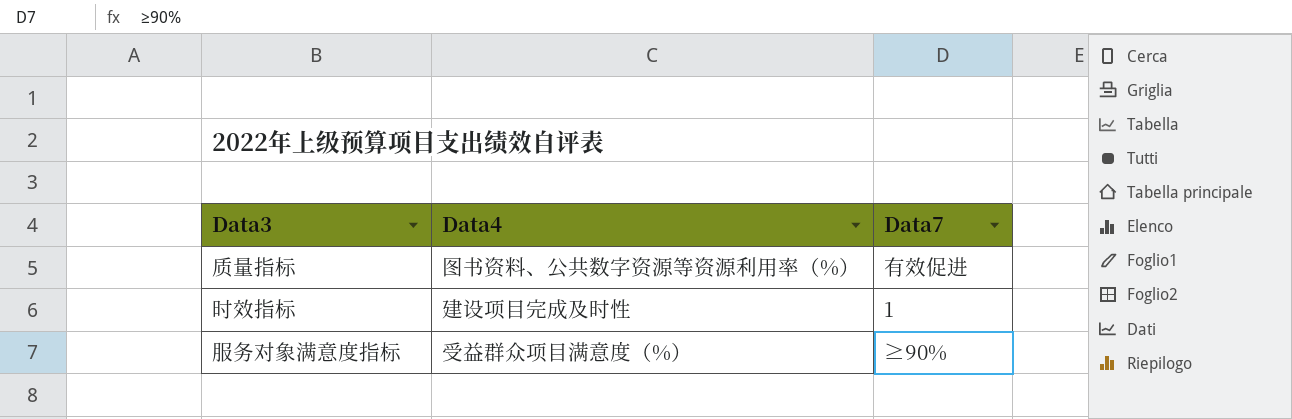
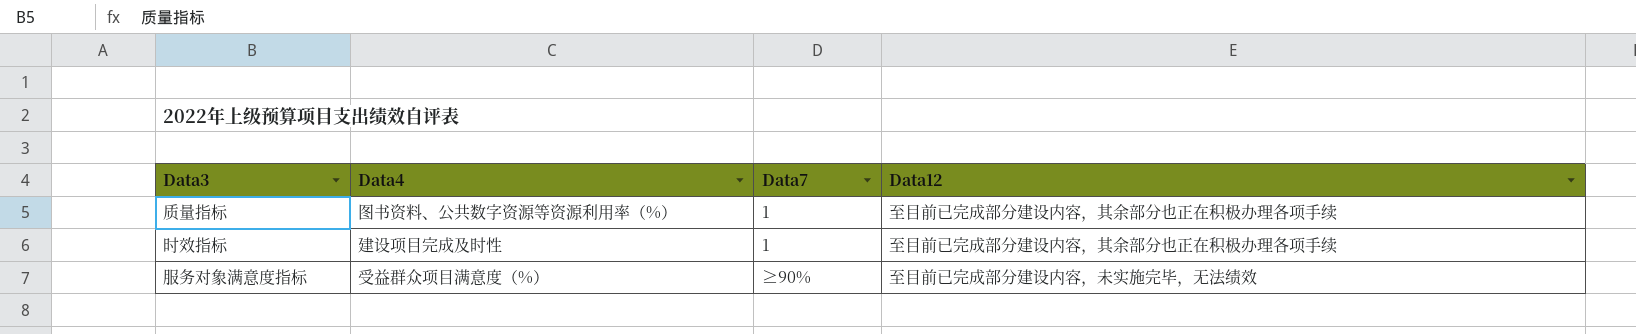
column Data12 | position: none -> 4
质量指标 | Data7: 有效促进 -> 1

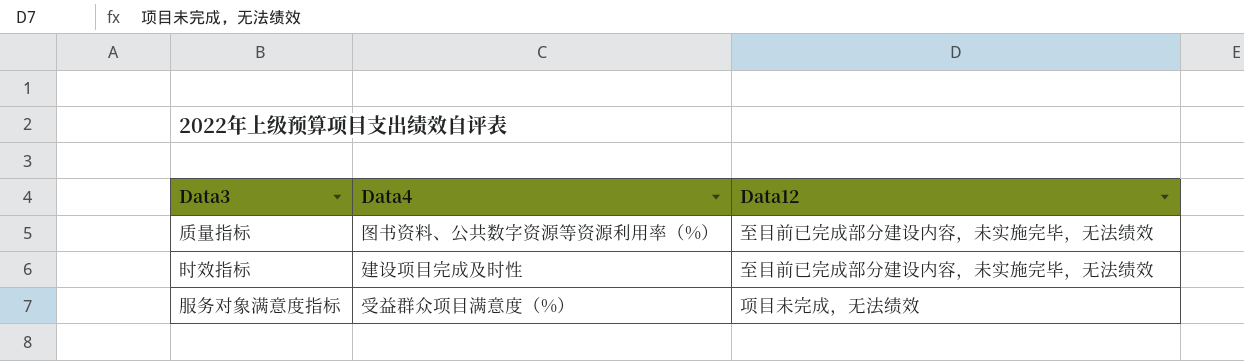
column Data7 | position: 3 -> none
质量指标 | Data12: 至目前已完成部分建设内容，其余部分也正在积极办理各项手续 -> 至目前已完成部分建设内容，未实施完毕，无法绩效
时效指标 | Data12: 至目前已完成部分建设内容，其余部分也正在积极办理各项手续 -> 至目前已完成部分建设内容，未实施完毕，无法绩效
服务对象满意度指标 | Data12: 至目前已完成部分建设内容，未实施完毕，无法绩效 -> 项目未完成，无法绩效

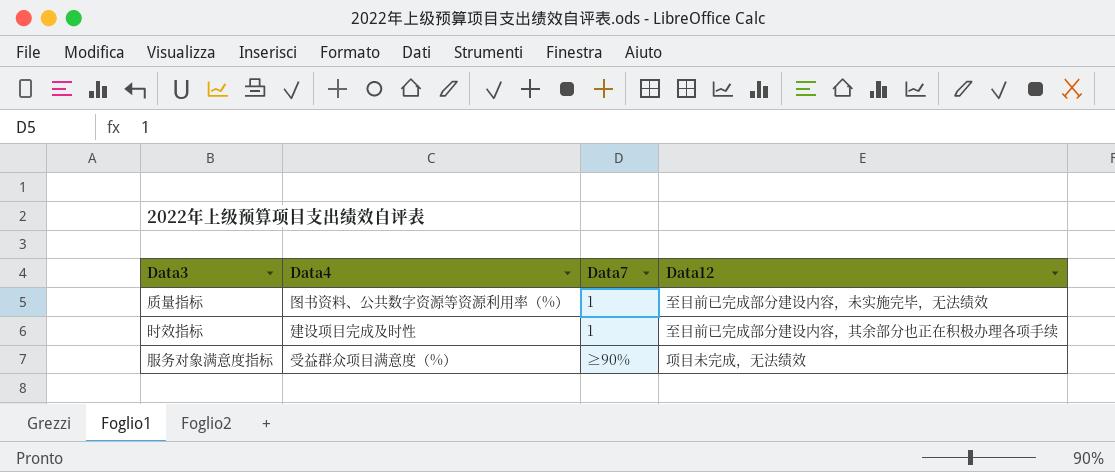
column Data7 | position: none -> 3
时效指标 | Data12: 至目前已完成部分建设内容，未实施完毕，无法绩效 -> 至目前已完成部分建设内容，其余部分也正在积极办理各项手续

